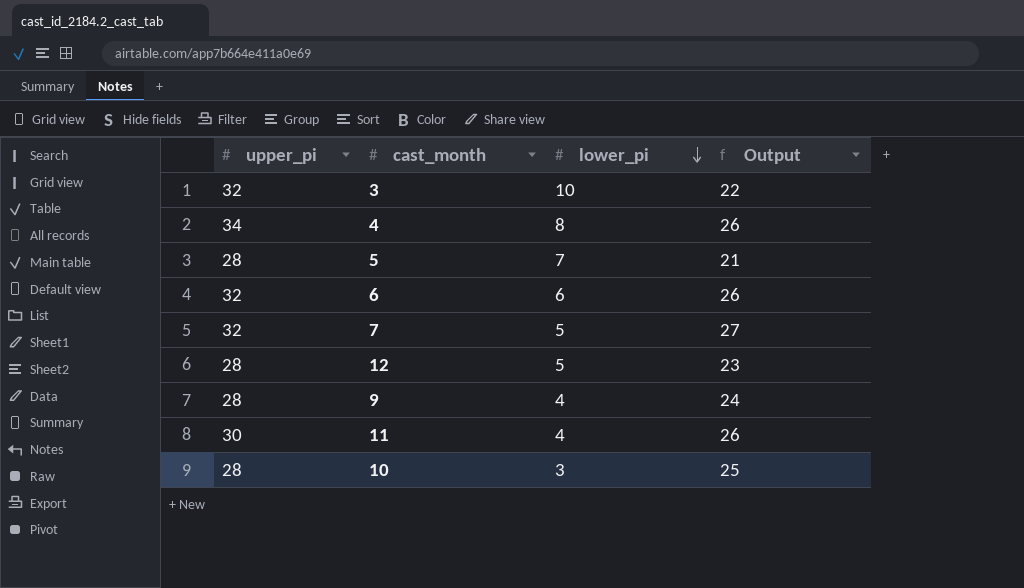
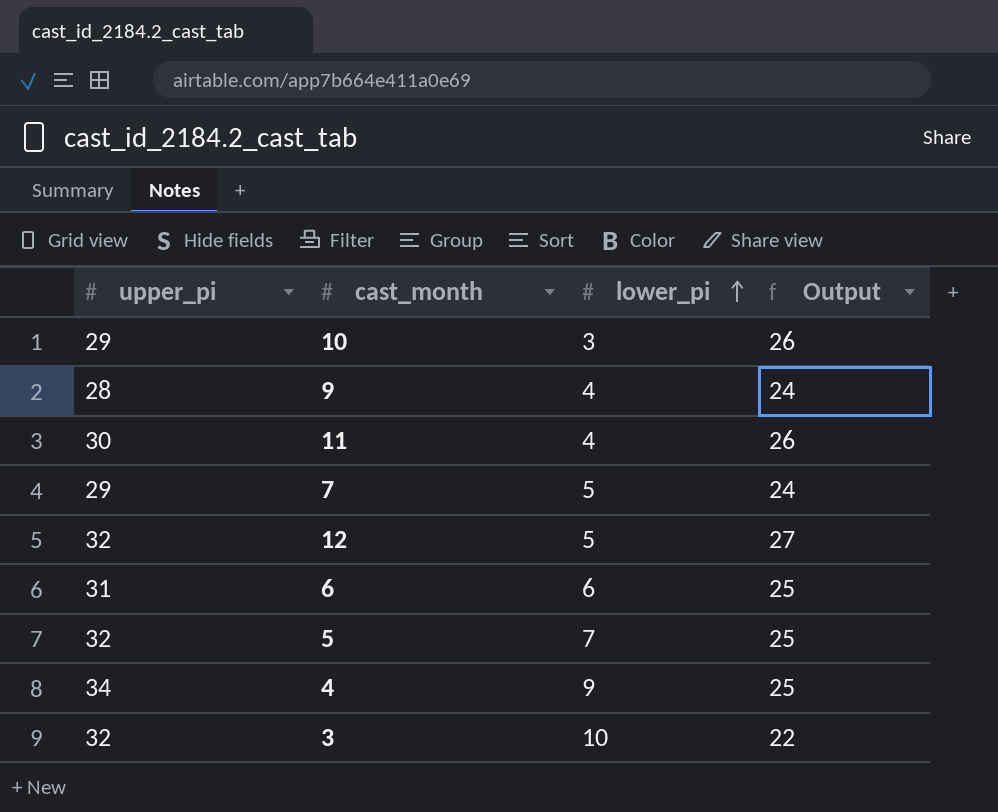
row order: lower_pi descending -> lower_pi ascending
10 | upper_pi: 28 -> 29
10 | Output: 25 -> 26
7 | upper_pi: 32 -> 29
7 | Output: 27 -> 24
12 | upper_pi: 28 -> 32
12 | Output: 23 -> 27
6 | upper_pi: 32 -> 31
6 | Output: 26 -> 25
5 | upper_pi: 28 -> 32
5 | Output: 21 -> 25
4 | lower_pi: 8 -> 9
4 | Output: 26 -> 25

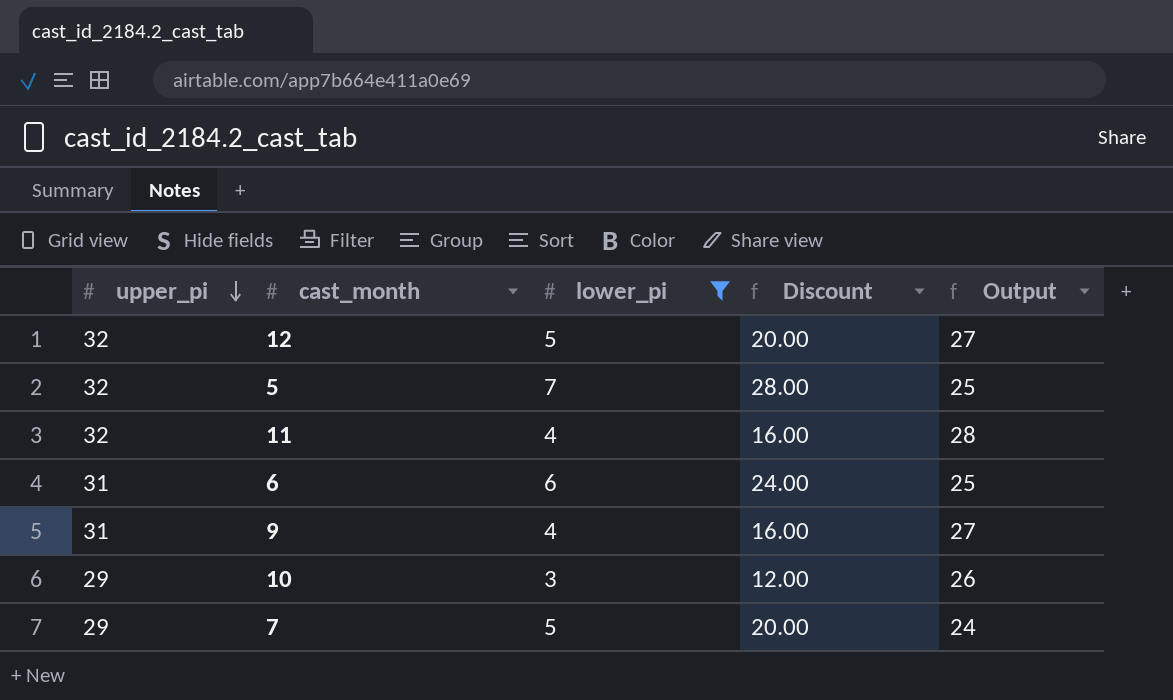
filter: none -> lower_pi <= 7
row order: lower_pi ascending -> upper_pi descending
column Discount | formula: none -> [lower_pi] * 4
11 | upper_pi: 30 -> 32
11 | Output: 26 -> 28
9 | upper_pi: 28 -> 31
9 | Output: 24 -> 27

